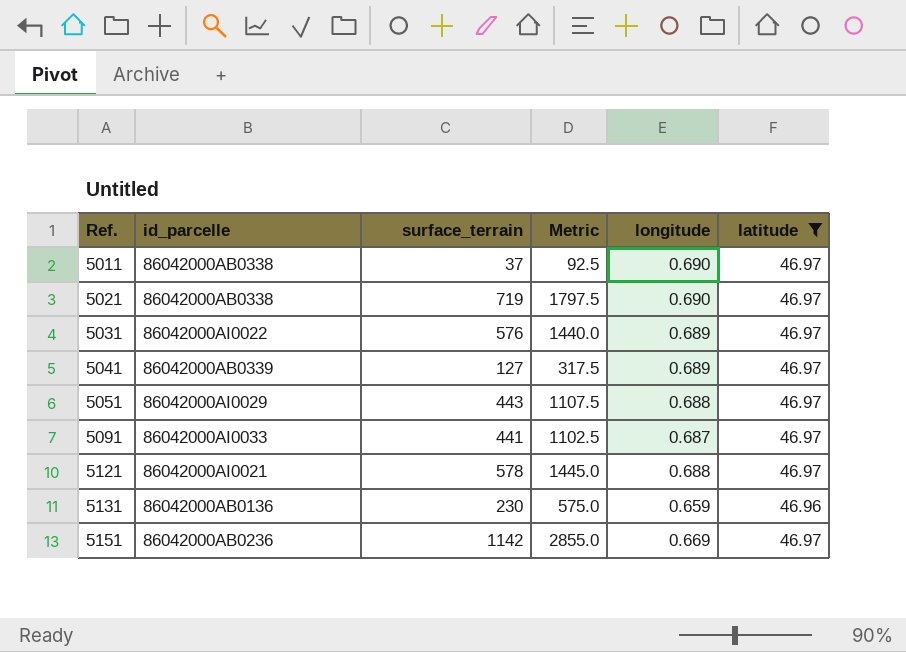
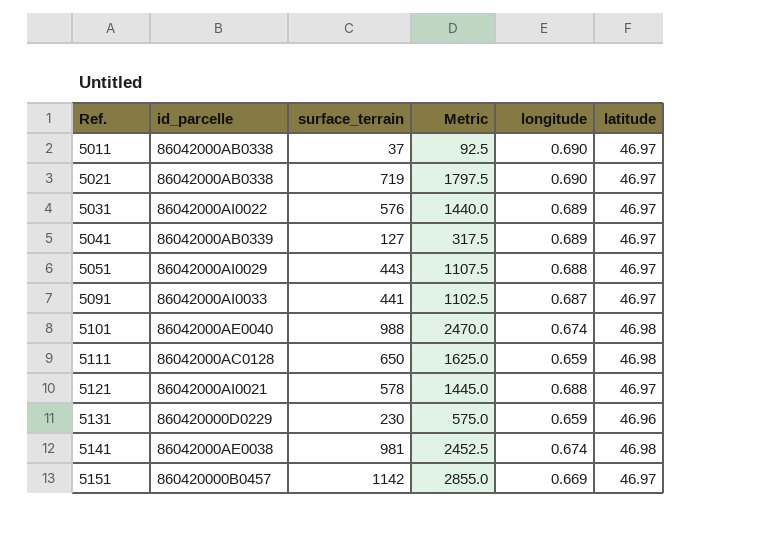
filter: latitude != 46.98 -> none
5131 | id_parcelle: 86042000AB0136 -> 860420000D0229
5151 | id_parcelle: 86042000AB0236 -> 860420000B0457

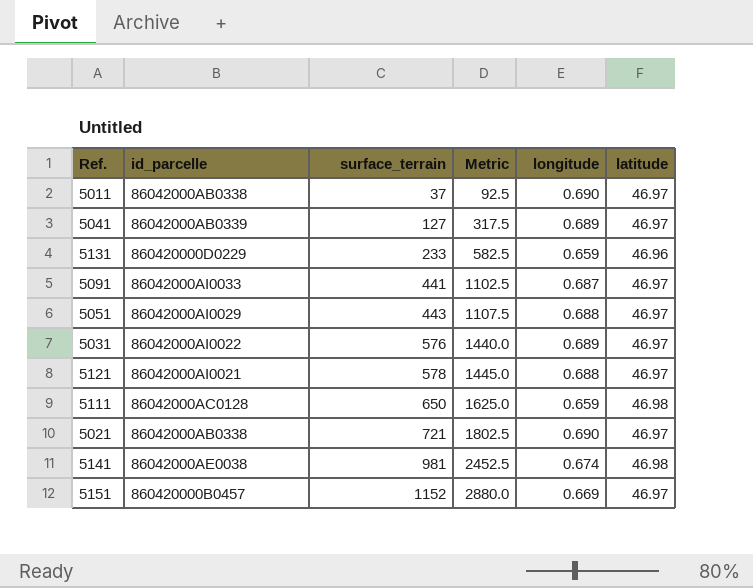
row order: Ref. ascending -> surface_terrain ascending
row 5101: 86042000AE0040 | 988 | 2470.0 | 0.674 | 46.98 -> none
5131 | surface_terrain: 230 -> 233
5131 | Metric: 575.0 -> 582.5
5021 | surface_terrain: 719 -> 721
5021 | Metric: 1797.5 -> 1802.5
5151 | surface_terrain: 1142 -> 1152
5151 | Metric: 2855.0 -> 2880.0

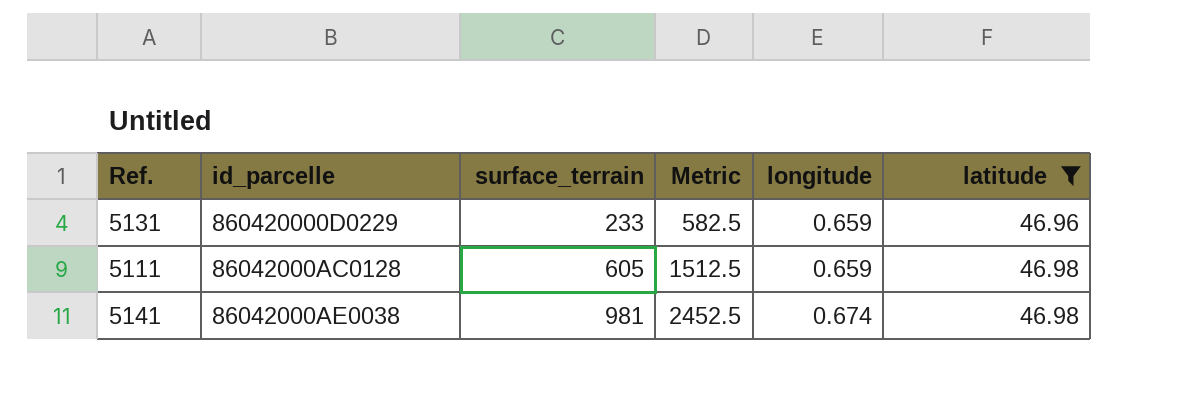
filter: none -> latitude != 46.97
5111 | surface_terrain: 650 -> 605
5111 | Metric: 1625.0 -> 1512.5

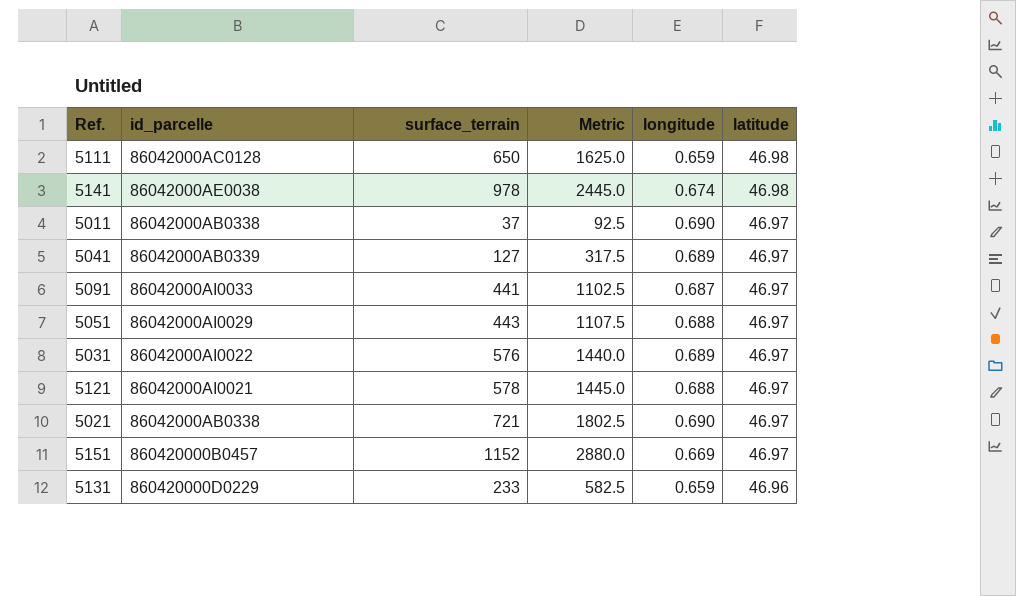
filter: latitude != 46.97 -> none
row order: surface_terrain ascending -> latitude descending
5111 | surface_terrain: 605 -> 650
5111 | Metric: 1512.5 -> 1625.0
5141 | surface_terrain: 981 -> 978
5141 | Metric: 2452.5 -> 2445.0

